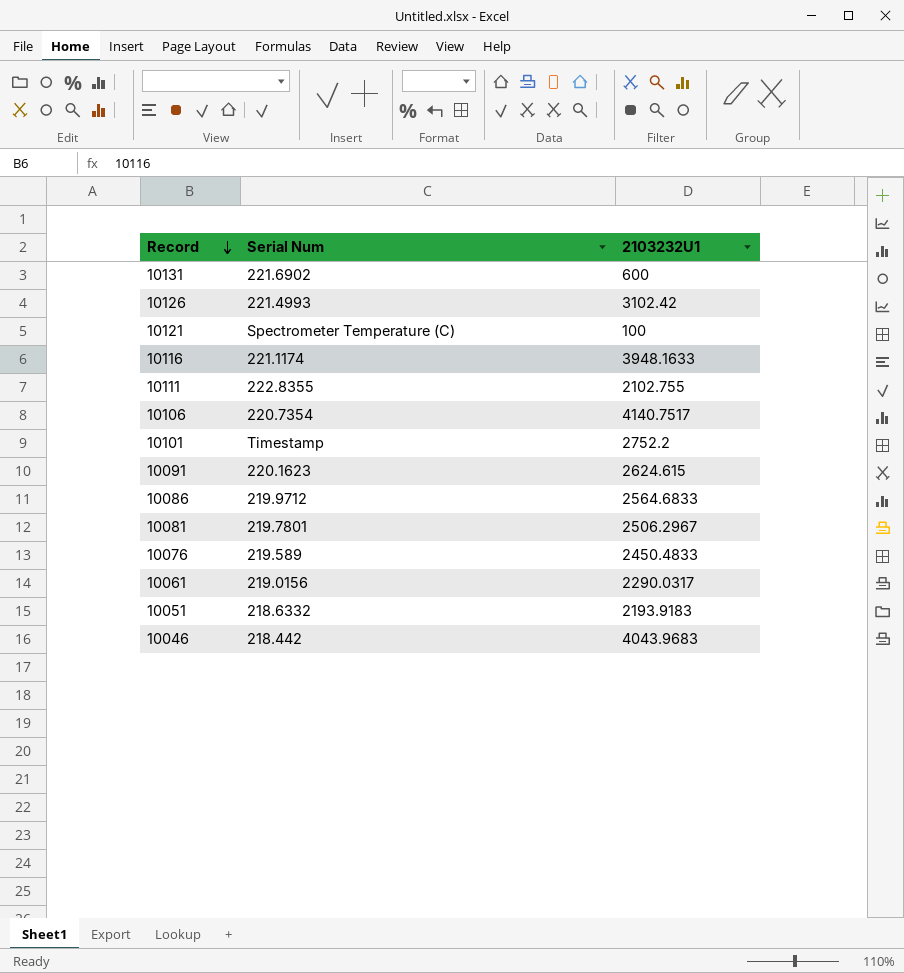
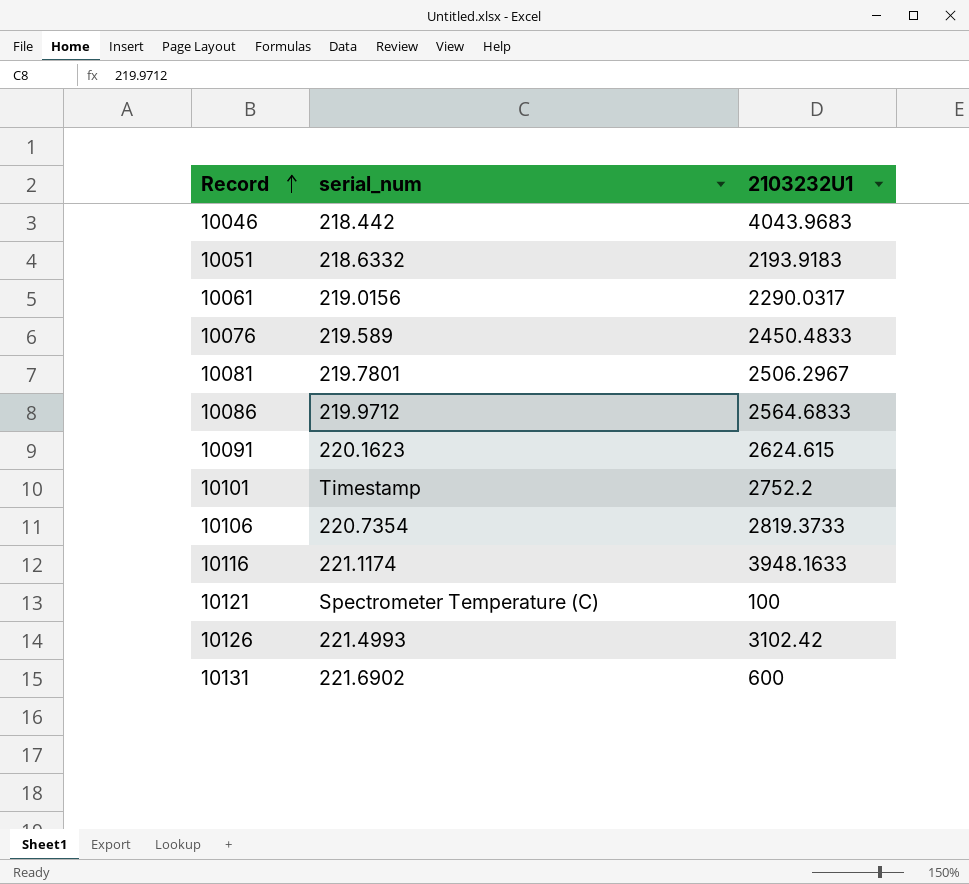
row order: Record descending -> Record ascending
column name: Serial Num -> serial_num
row 10111: 222.8355 | 2102.755 -> none
10106 | 2103232U1: 4140.7517 -> 2819.3733

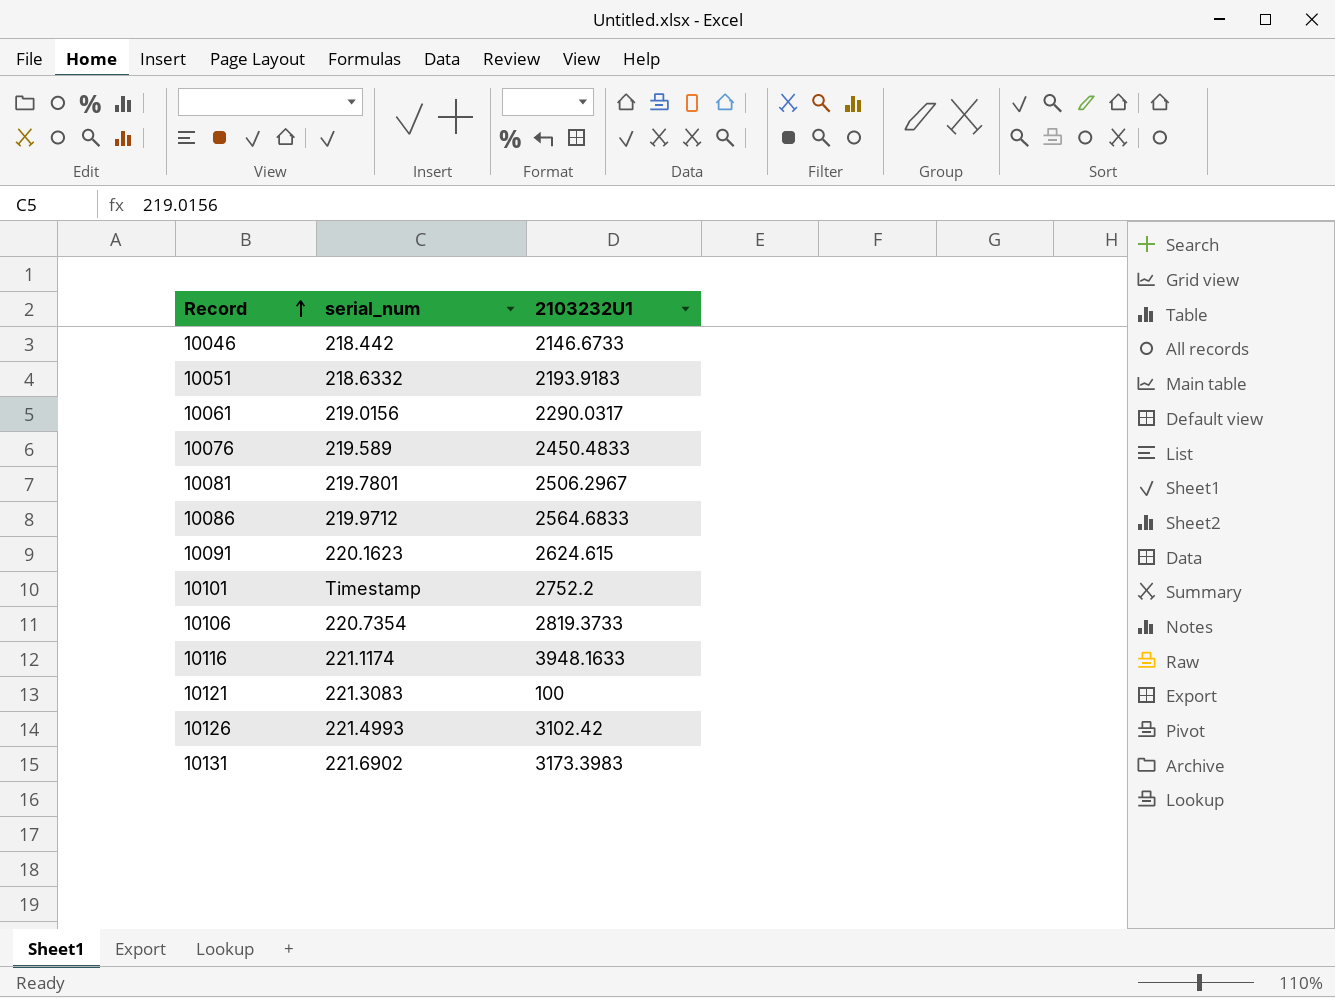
10046 | 2103232U1: 4043.9683 -> 2146.6733
10121 | serial_num: Spectrometer Temperature (C) -> 221.3083
10131 | 2103232U1: 600 -> 3173.3983

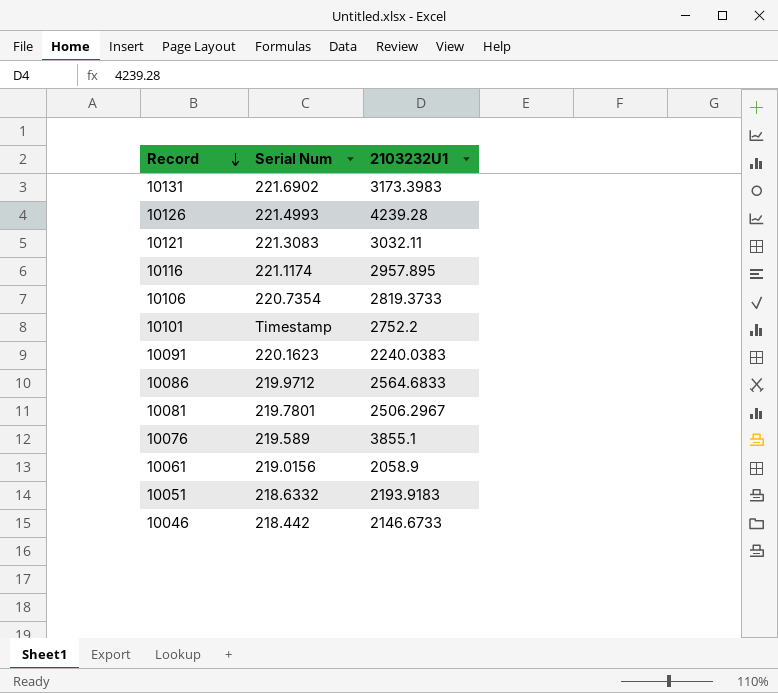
row order: Record ascending -> Record descending
column name: serial_num -> Serial Num
10126 | 2103232U1: 3102.42 -> 4239.28
10121 | 2103232U1: 100 -> 3032.11
10116 | 2103232U1: 3948.1633 -> 2957.895
10091 | 2103232U1: 2624.615 -> 2240.0383
10076 | 2103232U1: 2450.4833 -> 3855.1
10061 | 2103232U1: 2290.0317 -> 2058.9

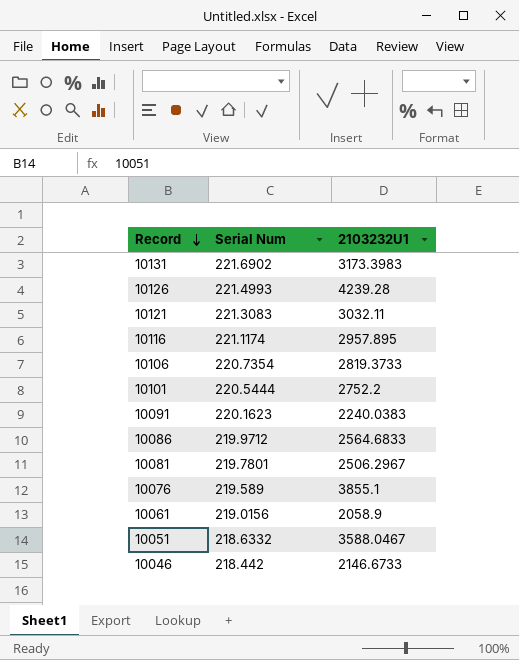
10101 | Serial Num: Timestamp -> 220.5444
10051 | 2103232U1: 2193.9183 -> 3588.0467

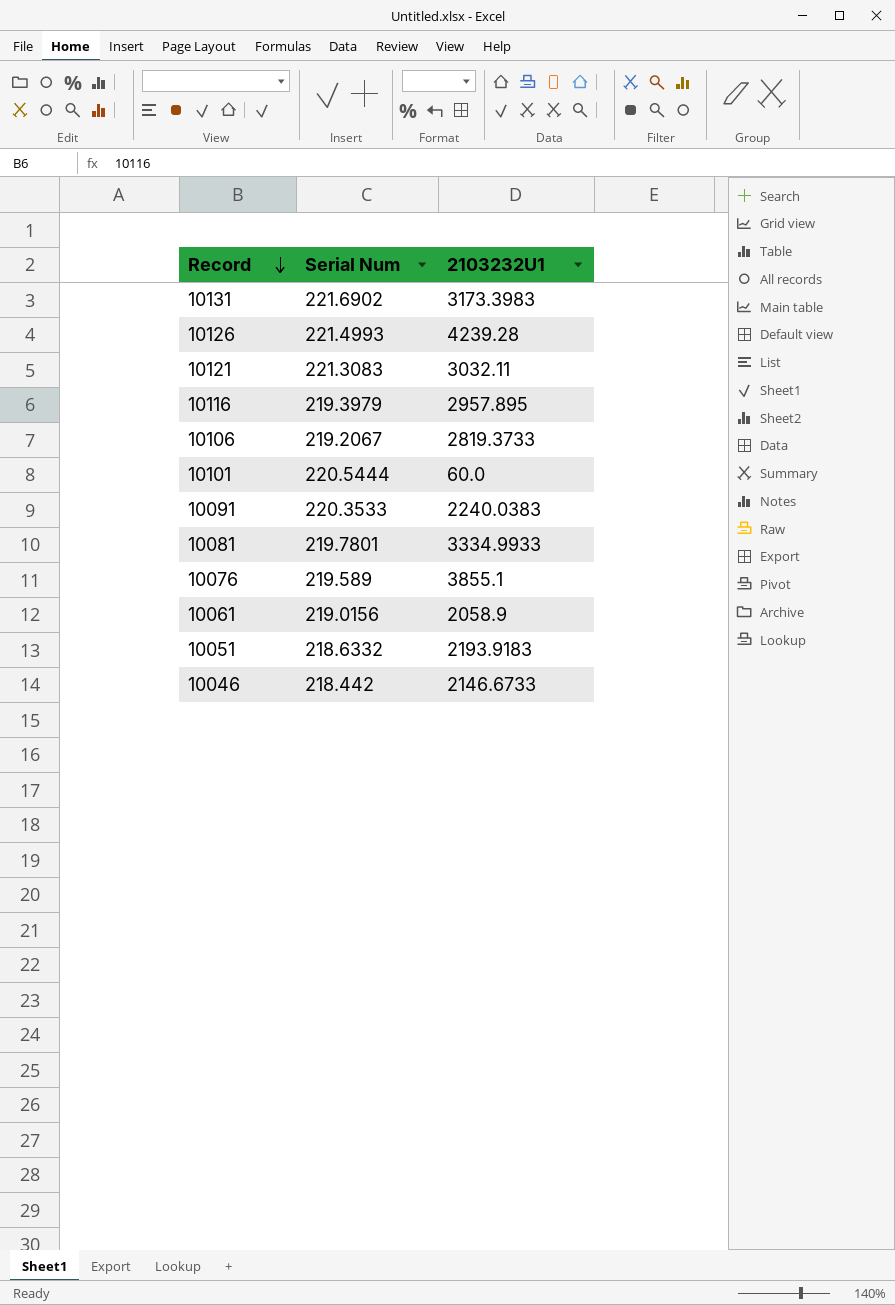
row 10086: 219.9712 | 2564.6833 -> none
10116 | Serial Num: 221.1174 -> 219.3979
10106 | Serial Num: 220.7354 -> 219.2067
10101 | 2103232U1: 2752.2 -> 60.0
10091 | Serial Num: 220.1623 -> 220.3533
10081 | 2103232U1: 2506.2967 -> 3334.9933
10051 | 2103232U1: 3588.0467 -> 2193.9183

